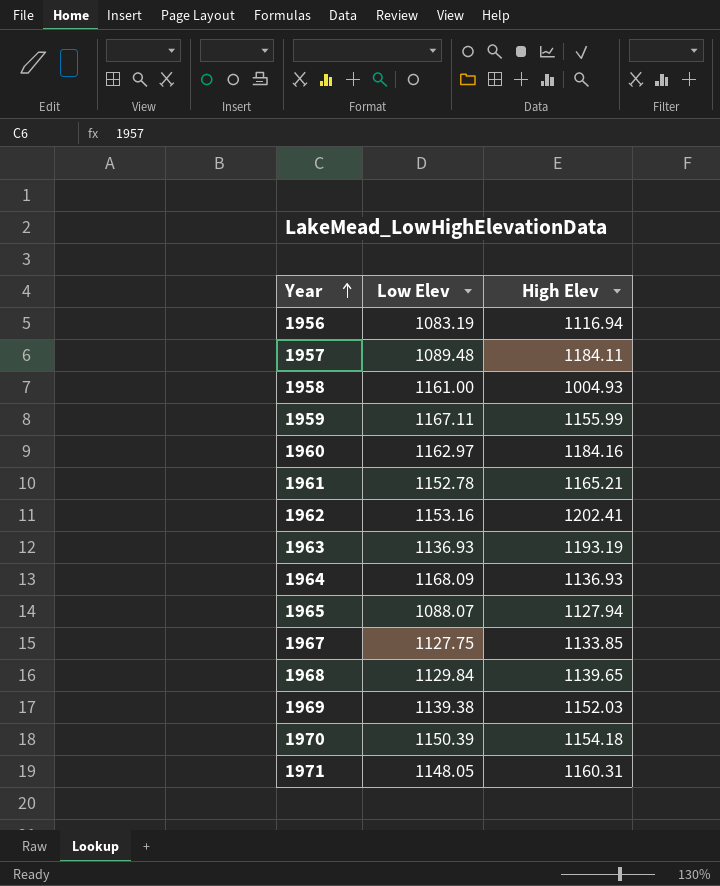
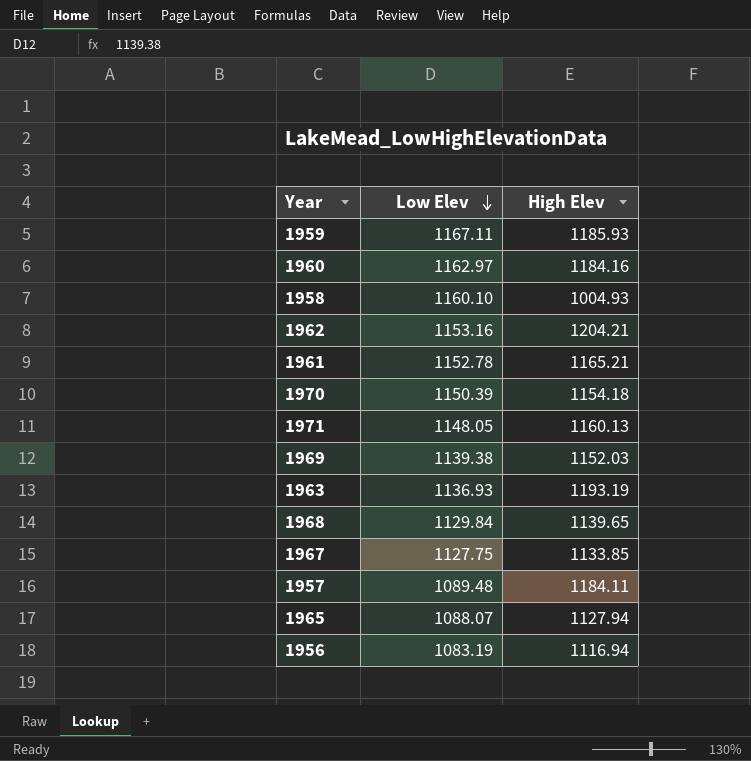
row order: Year ascending -> Low Elev descending
row 1964: 1168.09 | 1136.93 -> none
1959 | High Elev: 1155.99 -> 1185.93
1958 | Low Elev: 1161.00 -> 1160.10
1962 | High Elev: 1202.41 -> 1204.21
1971 | High Elev: 1160.31 -> 1160.13

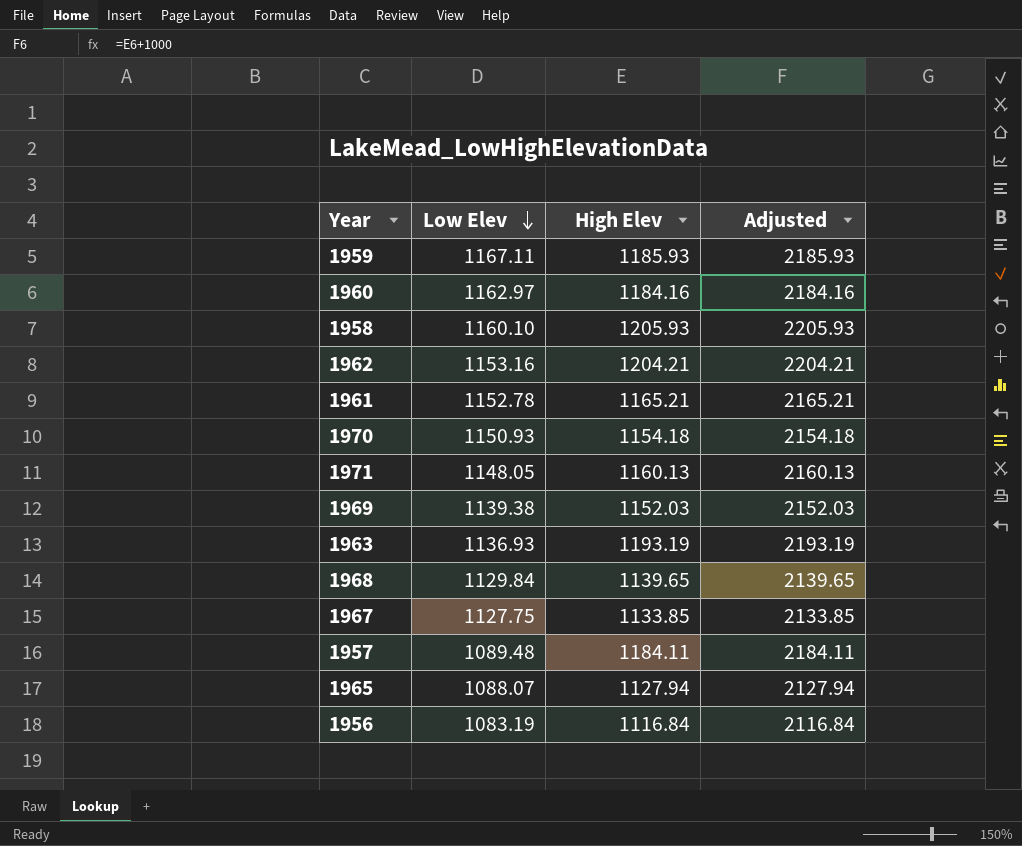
column Adjusted | formula: none -> [High Elev] + 1000
1958 | High Elev: 1004.93 -> 1205.93
1970 | Low Elev: 1150.39 -> 1150.93
1956 | High Elev: 1116.94 -> 1116.84

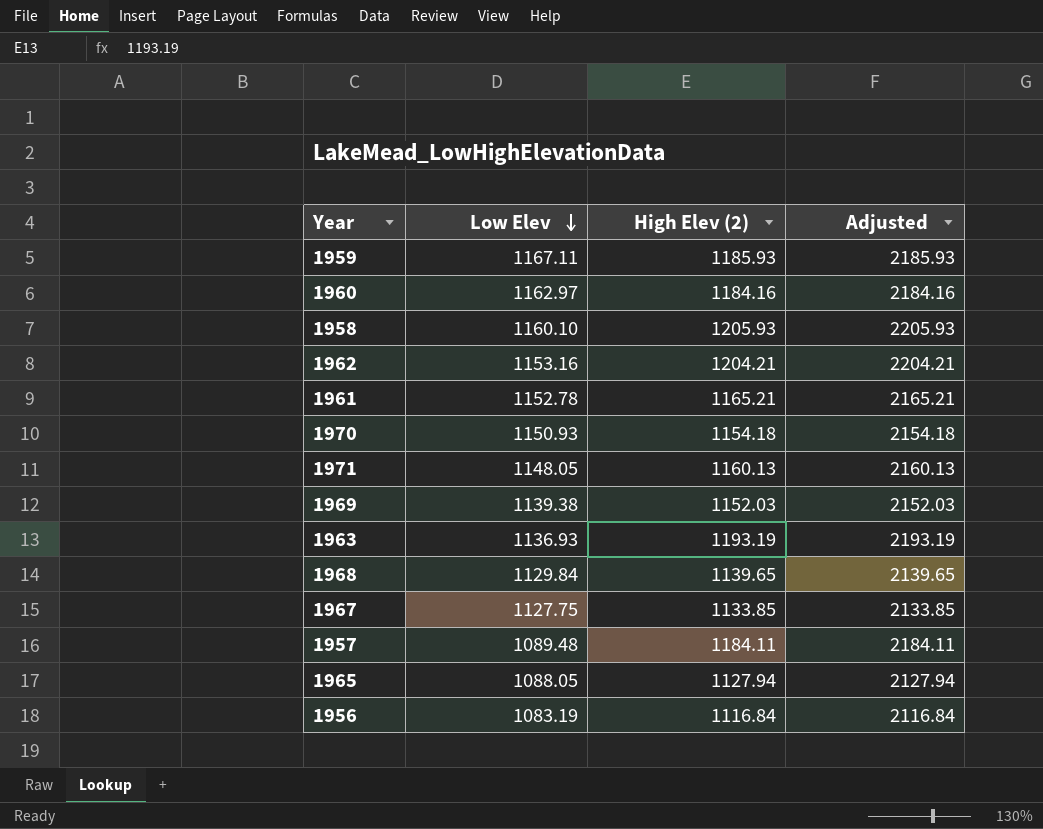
column name: High Elev -> High Elev (2)
1965 | Low Elev: 1088.07 -> 1088.05

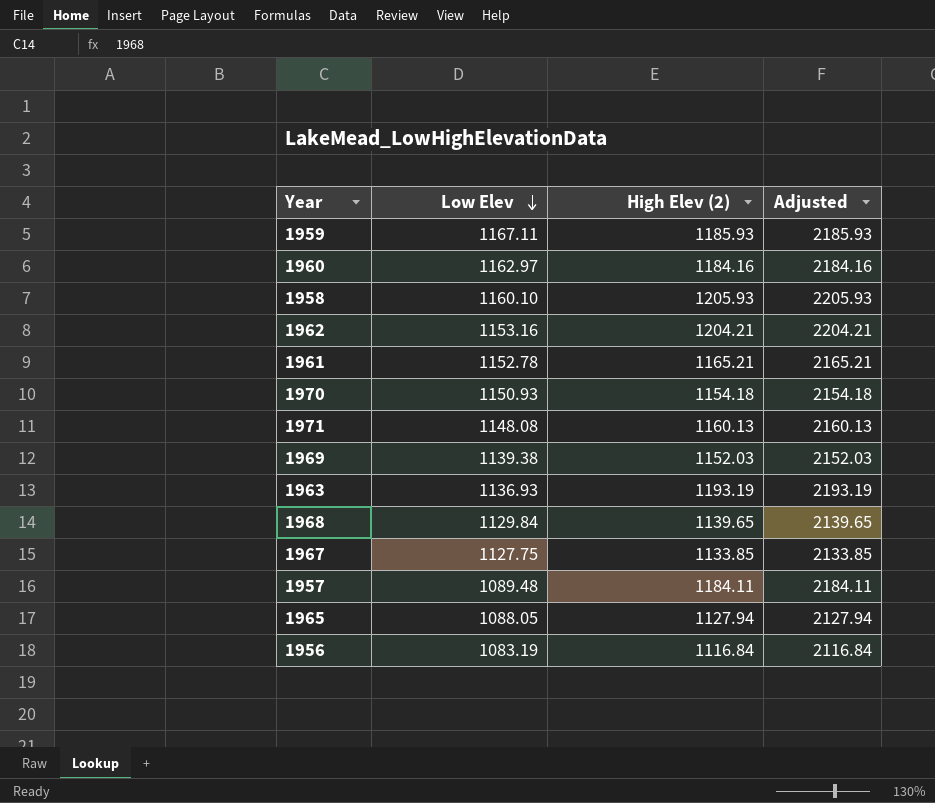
1971 | Low Elev: 1148.05 -> 1148.08

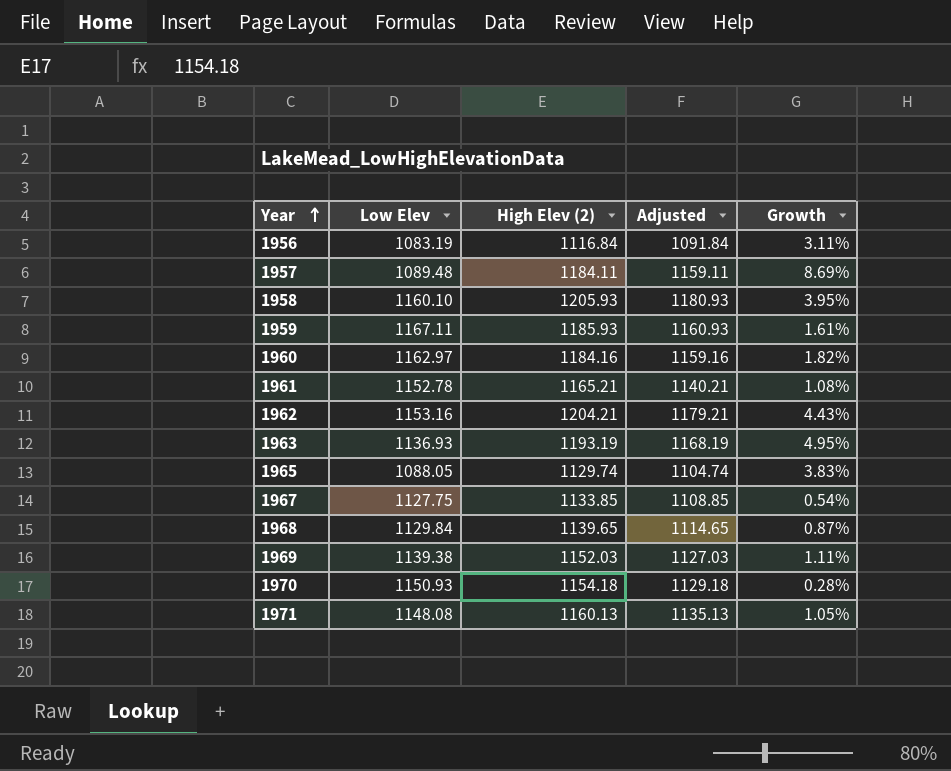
row order: Low Elev descending -> Year ascending
column Adjusted | formula: [High Elev (2)] + 1000 -> [High Elev (2)] - 25
column Growth | formula: none -> ([High Elev (2)] - [Low Elev]) / [Low Elev]
1965 | High Elev (2): 1127.94 -> 1129.74

